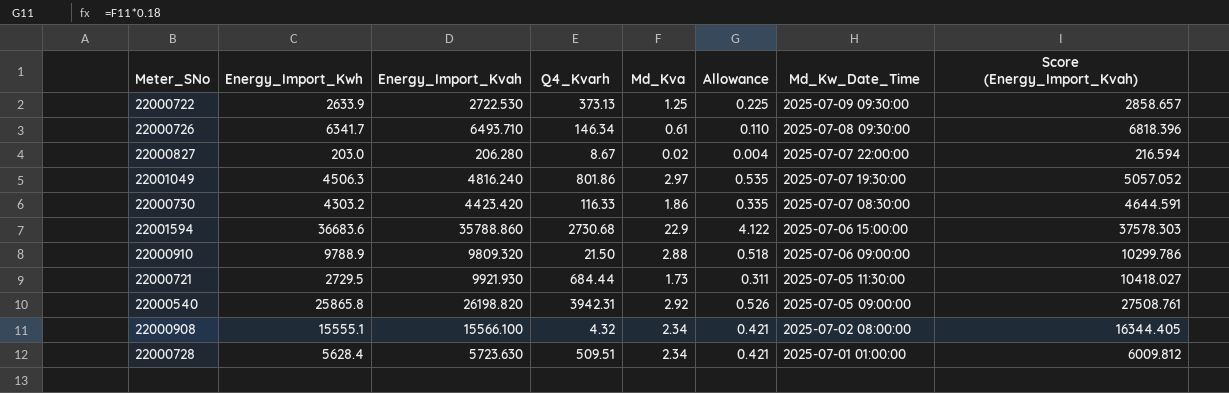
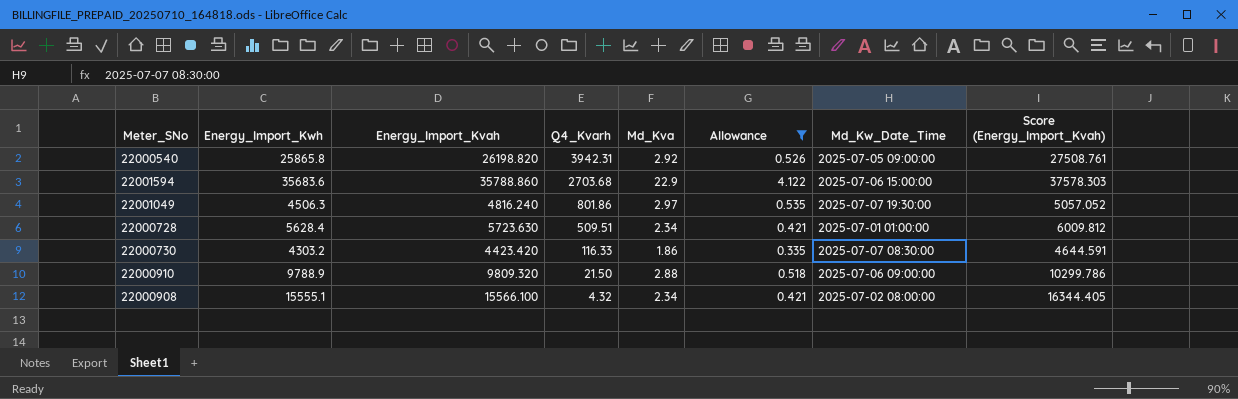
filter: none -> Allowance >= 0.335
row order: Md_Kw_Date_Time descending -> Q4_Kvarh descending
22001594 | Energy_Import_Kwh: 36683.6 -> 35683.6
22001594 | Q4_Kvarh: 2730.68 -> 2703.68

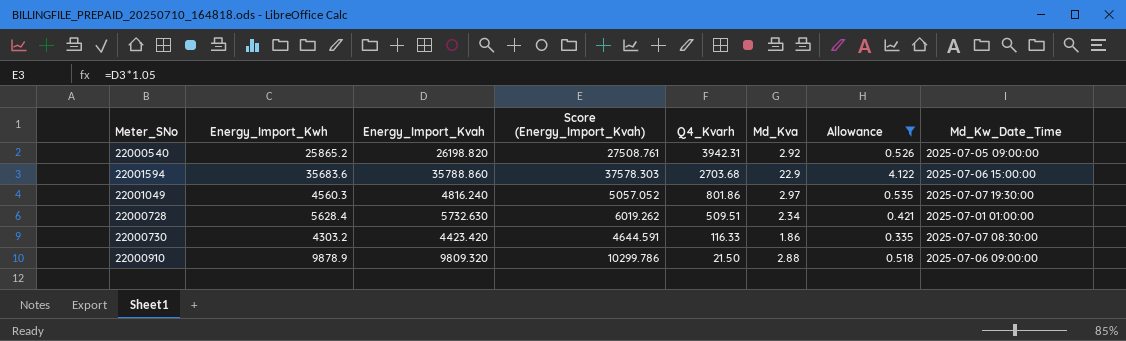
column Score (Energy_Import_Kvah) | position: 8 -> 4
row 22000908: 15555.1 | 15566.100 | 4.32 | 2.34 | 0.421 | 2025-07-02 08:00:00 | 16344.405 -> none
22000540 | Energy_Import_Kwh: 25865.8 -> 25865.2
22001049 | Energy_Import_Kwh: 4506.3 -> 4560.3
22000728 | Energy_Import_Kvah: 5723.630 -> 5732.630
22000728 | Score (Energy_Import_Kvah): 6009.812 -> 6019.262
22000910 | Energy_Import_Kwh: 9788.9 -> 9878.9

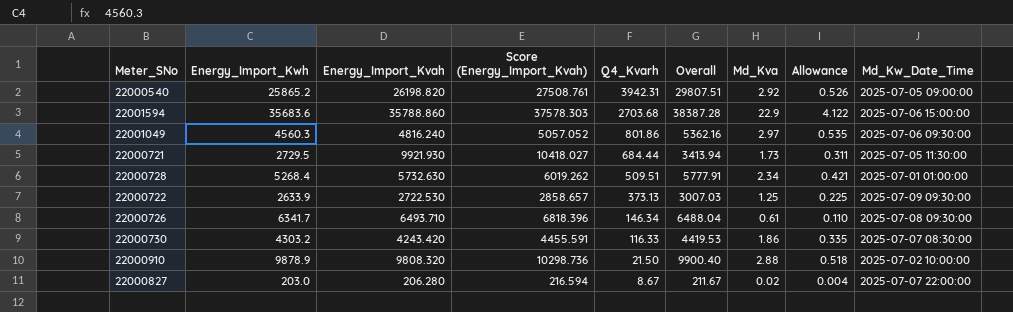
filter: Allowance >= 0.335 -> none
column Overall | formula: none -> [Energy_Import_Kwh] + [Q4_Kvarh]
22001049 | Md_Kw_Date_Time: 2025-07-07 19:30:00 -> 2025-07-06 09:30:00
22000728 | Energy_Import_Kwh: 5628.4 -> 5268.4
22000730 | Energy_Import_Kvah: 4423.420 -> 4243.420
22000730 | Score (Energy_Import_Kvah): 4644.591 -> 4455.591
22000910 | Energy_Import_Kvah: 9809.320 -> 9808.320
22000910 | Score (Energy_Import_Kvah): 10299.786 -> 10298.736
22000910 | Md_Kw_Date_Time: 2025-07-06 09:00:00 -> 2025-07-02 10:00:00

